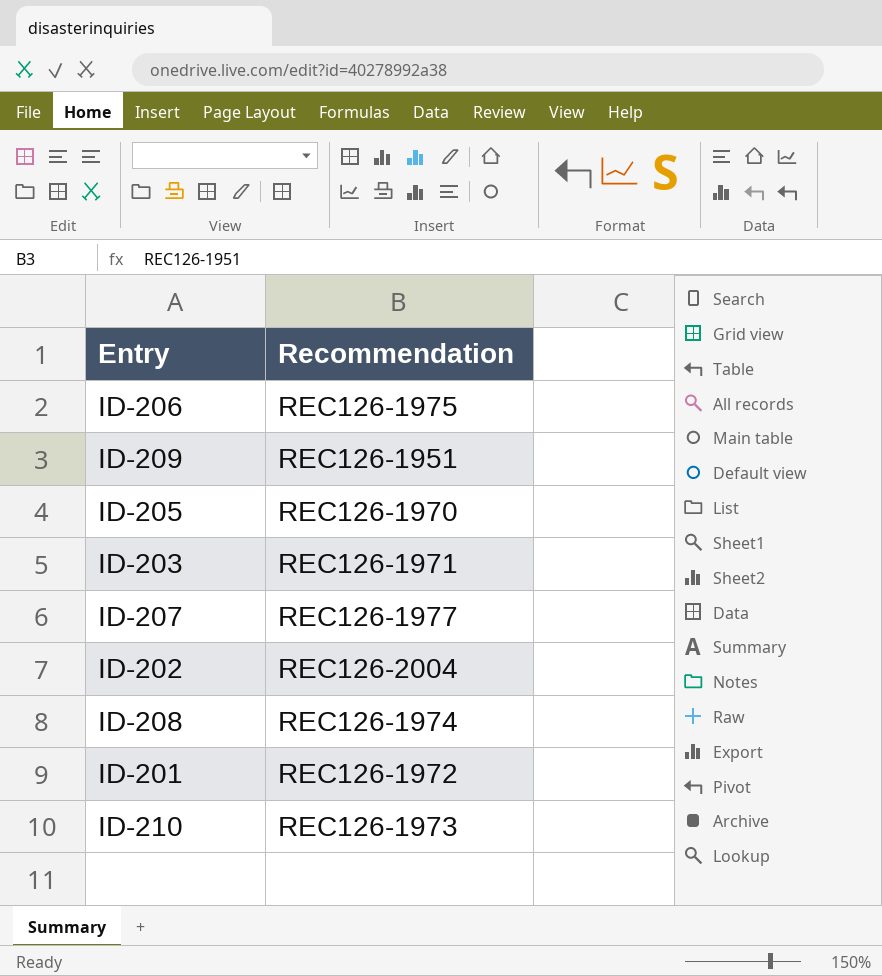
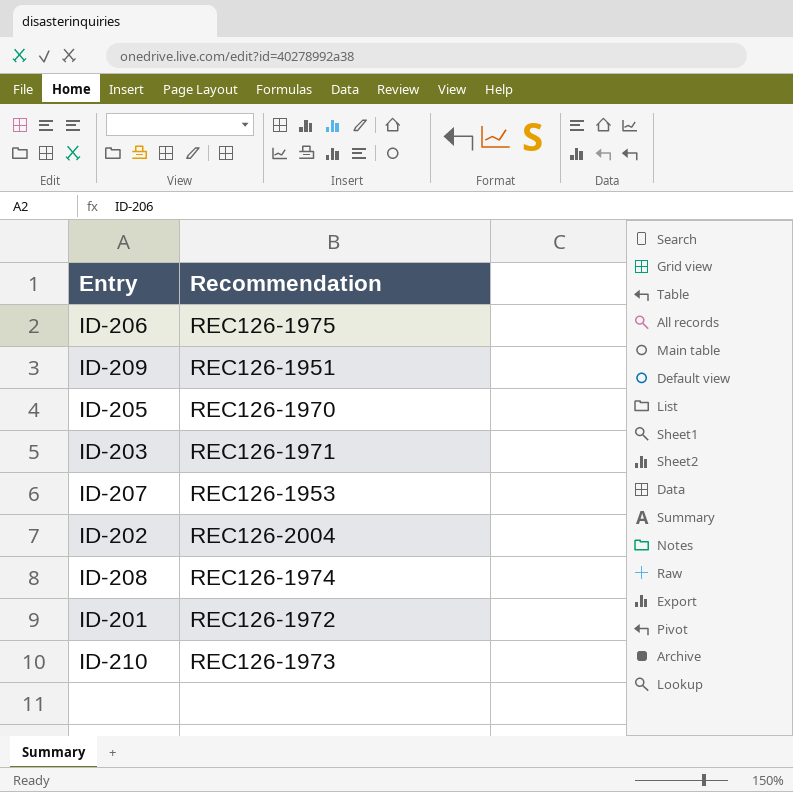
ID-207 | Recommendation: REC126-1977 -> REC126-1953

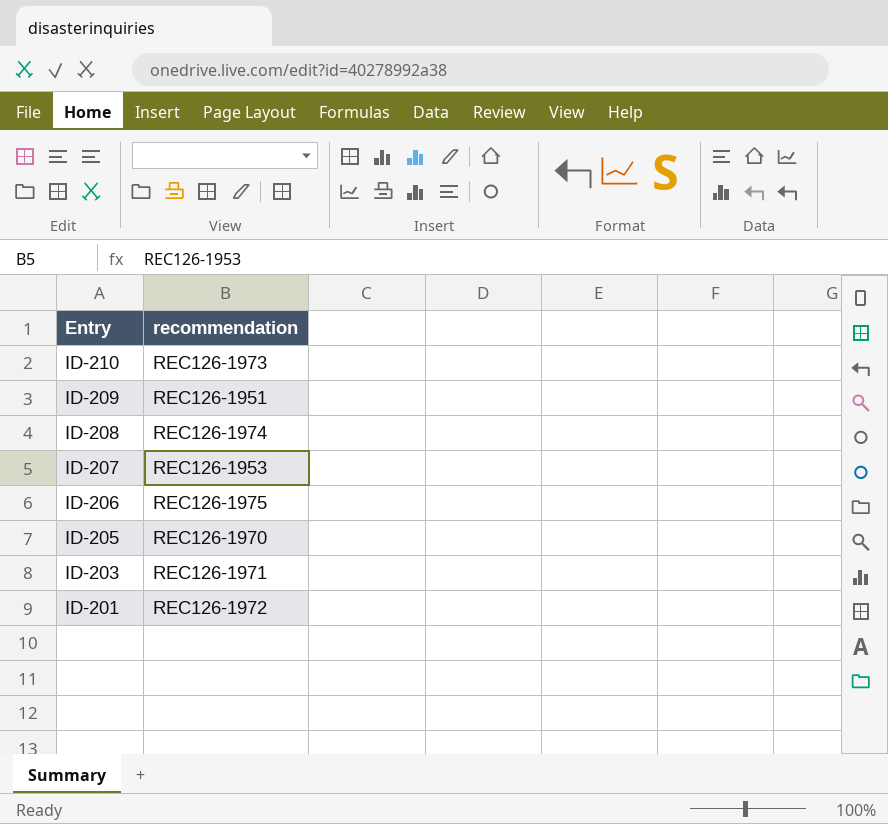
row order: none -> Entry descending
column name: Recommendation -> recommendation
row ID-202: REC126-2004 -> none

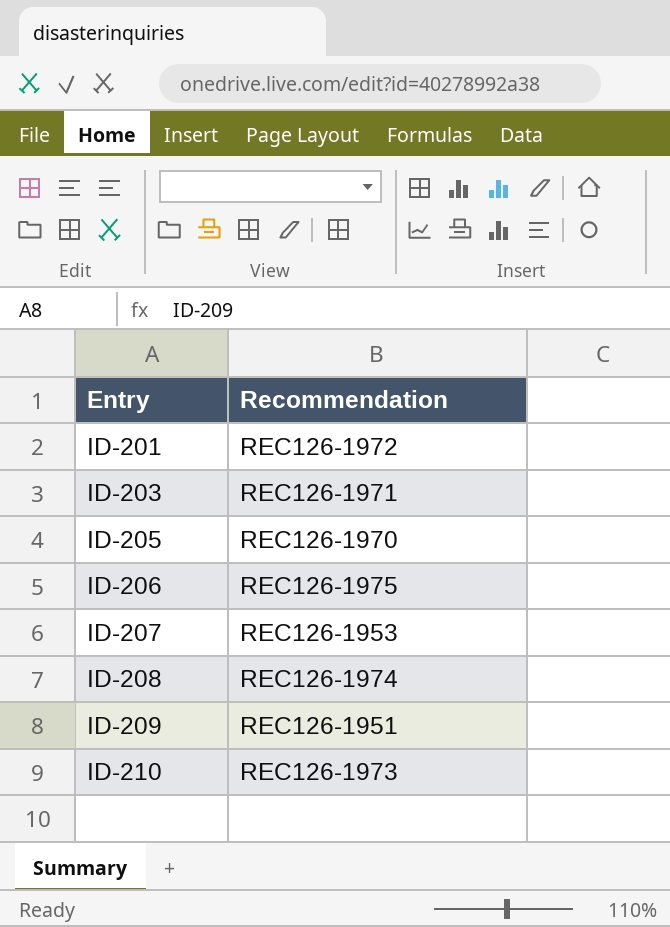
row order: Entry descending -> Entry ascending
column name: recommendation -> Recommendation

